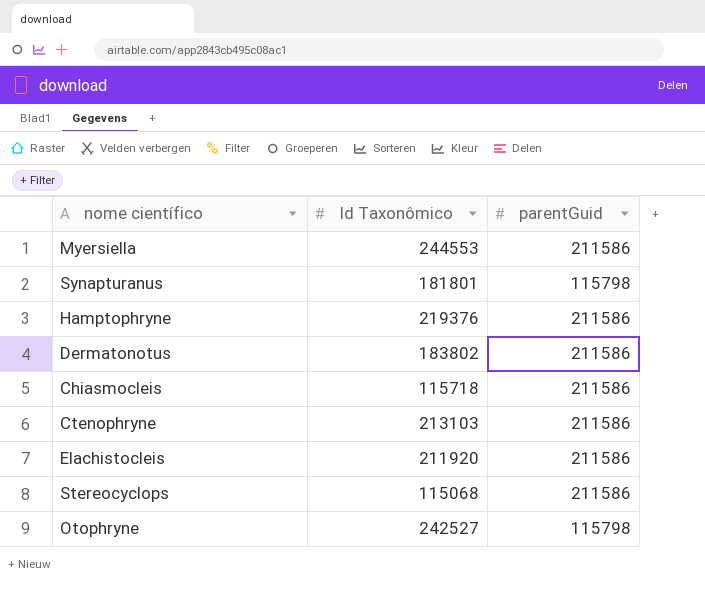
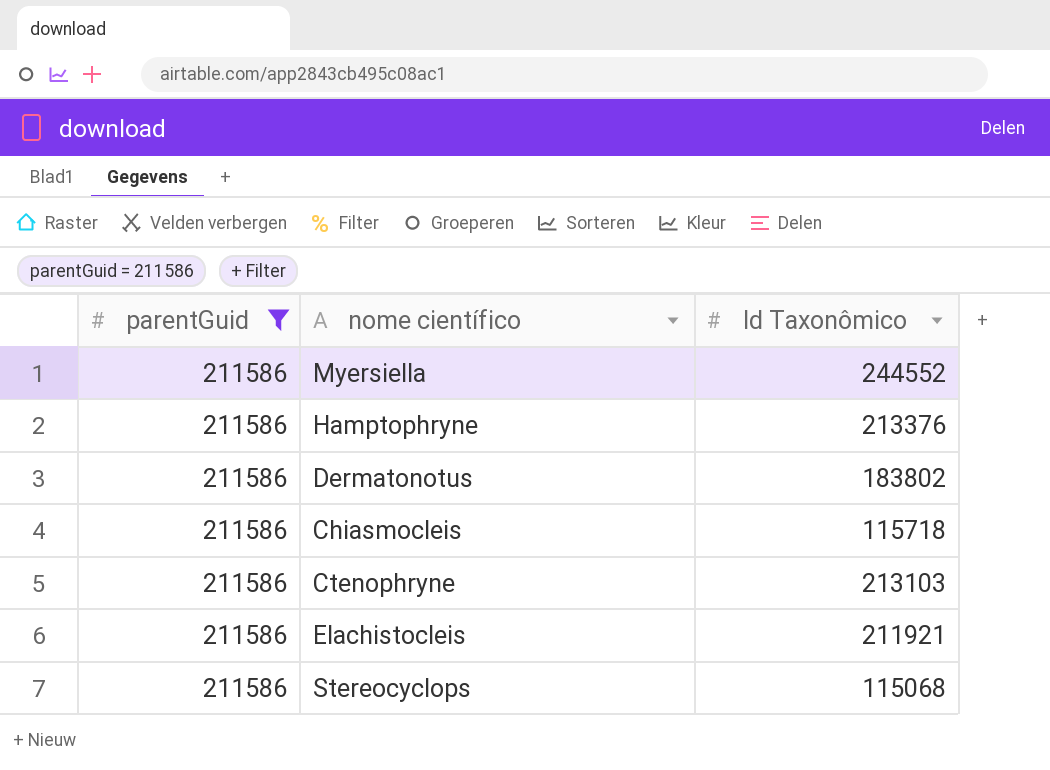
filter: none -> parentGuid = 211586
column parentGuid | position: 3 -> 1
Myersiella | Id Taxonômico: 244553 -> 244552
Hamptophryne | Id Taxonômico: 219376 -> 213376
Elachistocleis | Id Taxonômico: 211920 -> 211921

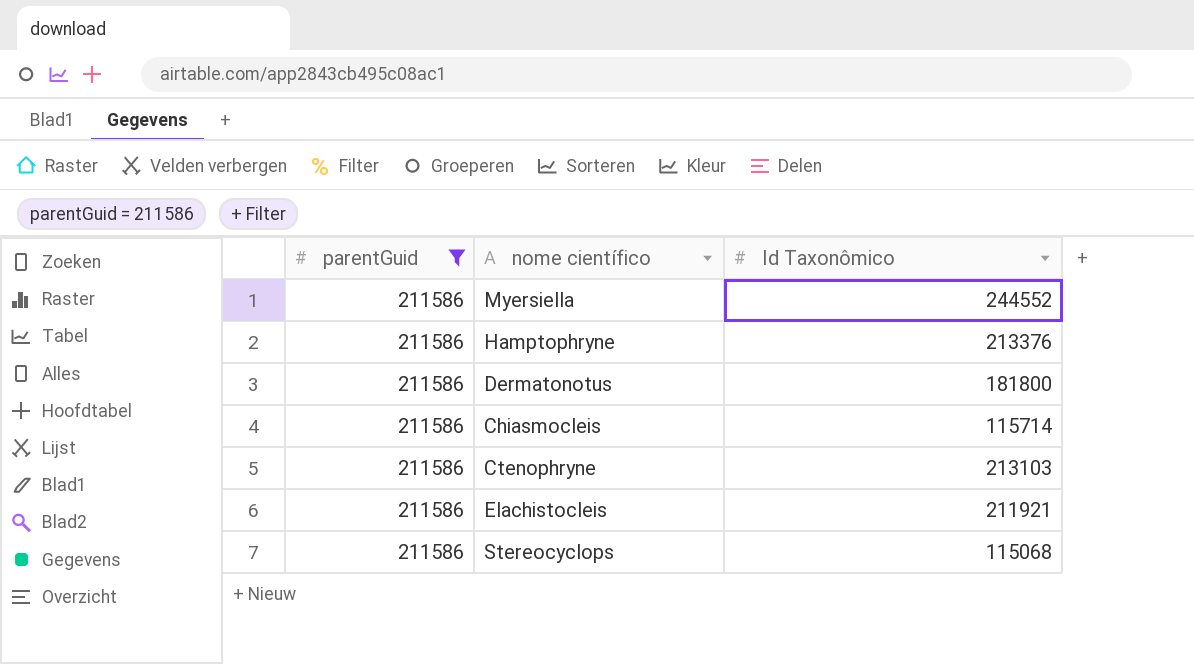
Dermatonotus | Id Taxonômico: 183802 -> 181800
Chiasmocleis | Id Taxonômico: 115718 -> 115714

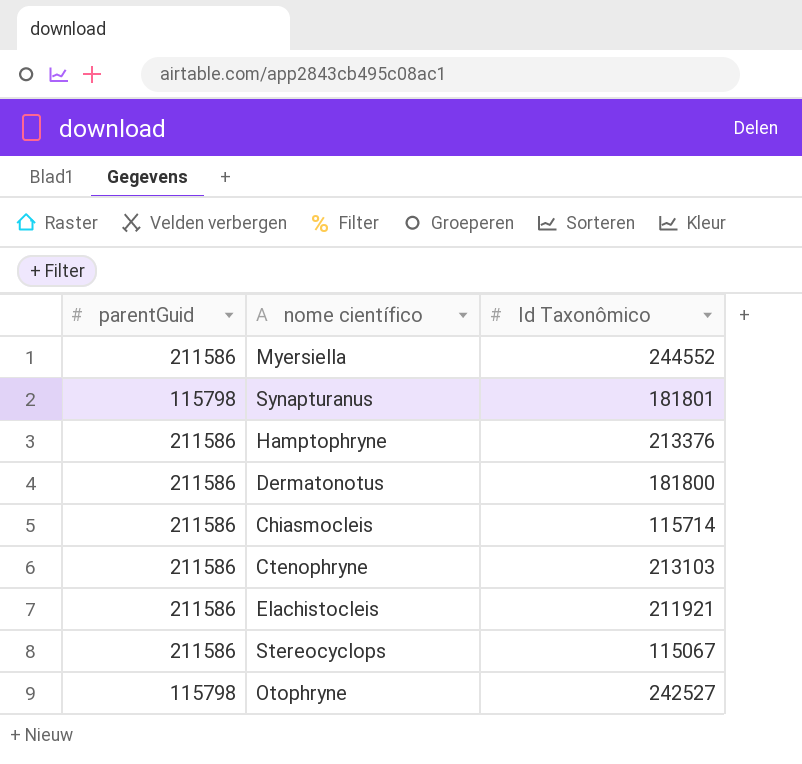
filter: parentGuid = 211586 -> none
Stereocyclops | Id Taxonômico: 115068 -> 115067

